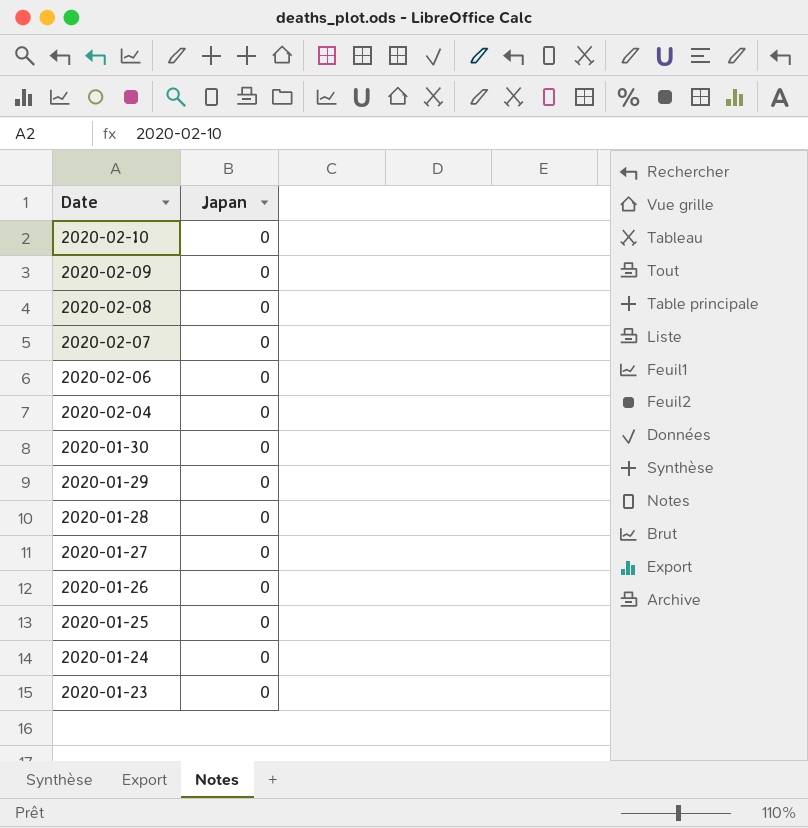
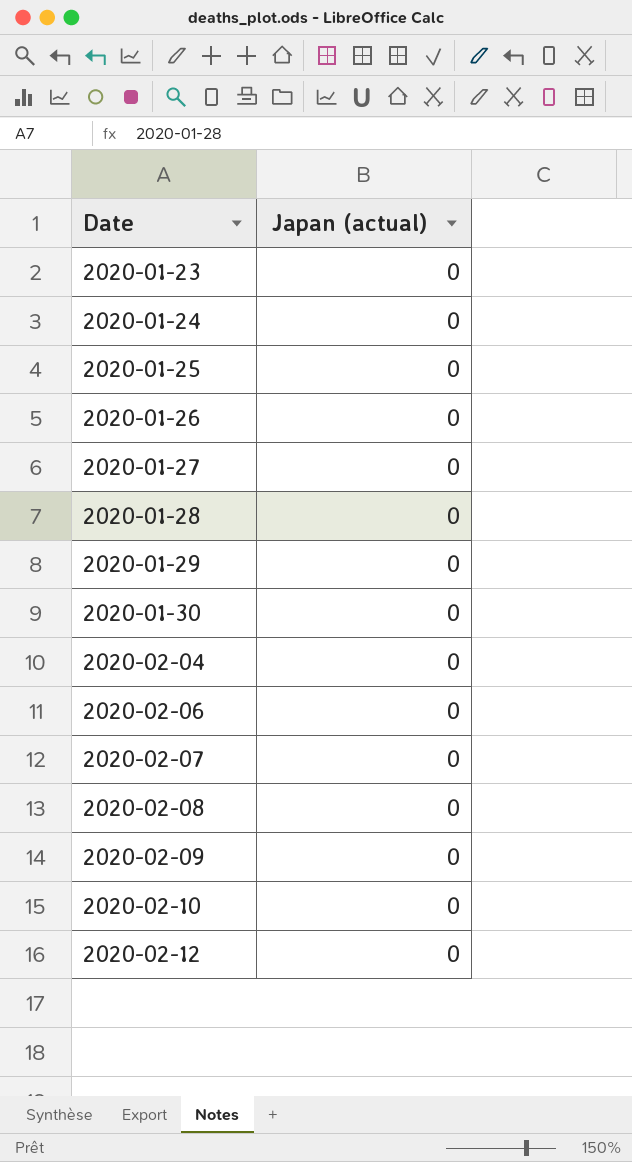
row order: Date descending -> Date ascending
column name: Japan -> Japan (actual)
row 2020-02-12: none -> 0

